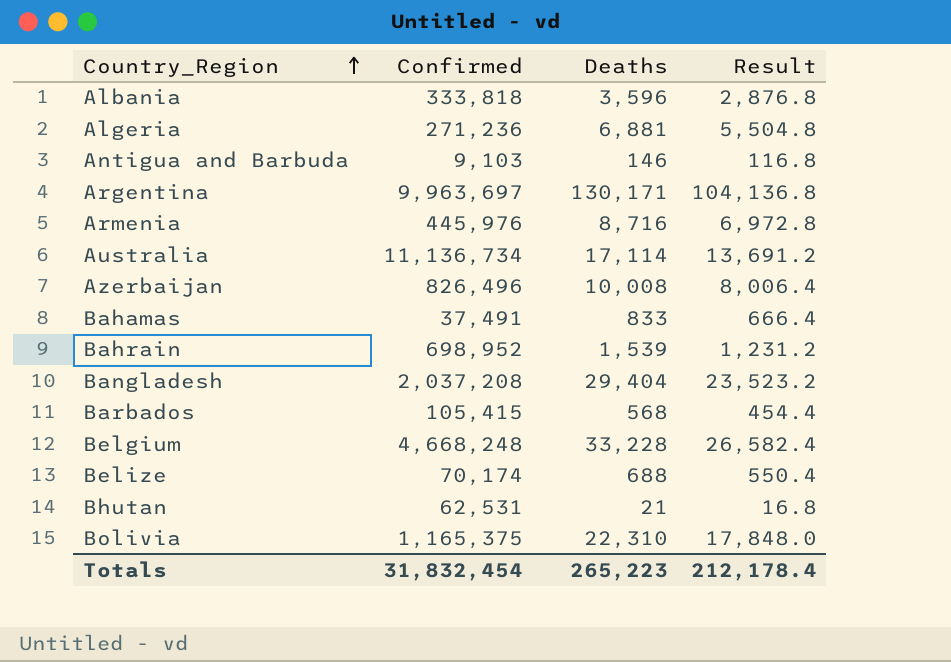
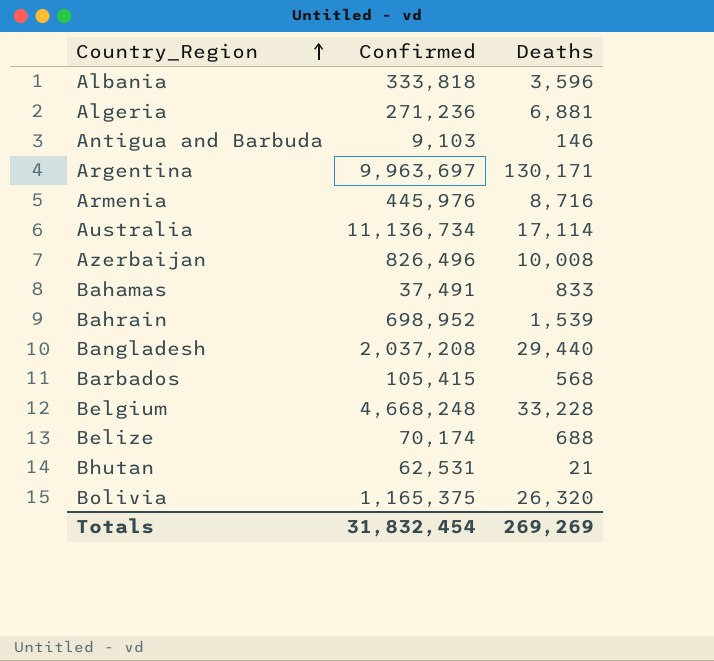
column Result | formula: [Deaths] * 0.8 -> none
Bangladesh | Deaths: 29,404 -> 29,440
Bolivia | Deaths: 22,310 -> 26,320
Totals | Deaths: 265,223 -> 269,269

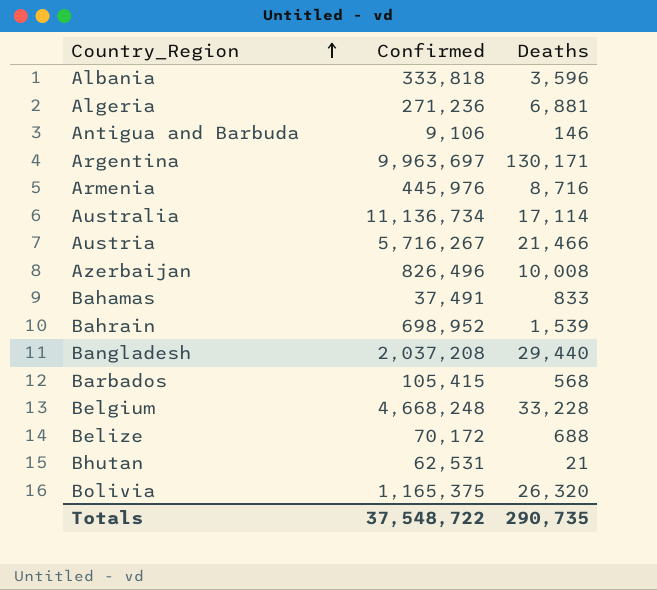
Antigua and Barbuda | Confirmed: 9,103 -> 9,106
row Austria: none -> 5,716,267 | 21,466
Belize | Confirmed: 70,174 -> 70,172
Totals | Confirmed: 31,832,454 -> 37,548,722
Totals | Deaths: 269,269 -> 290,735

